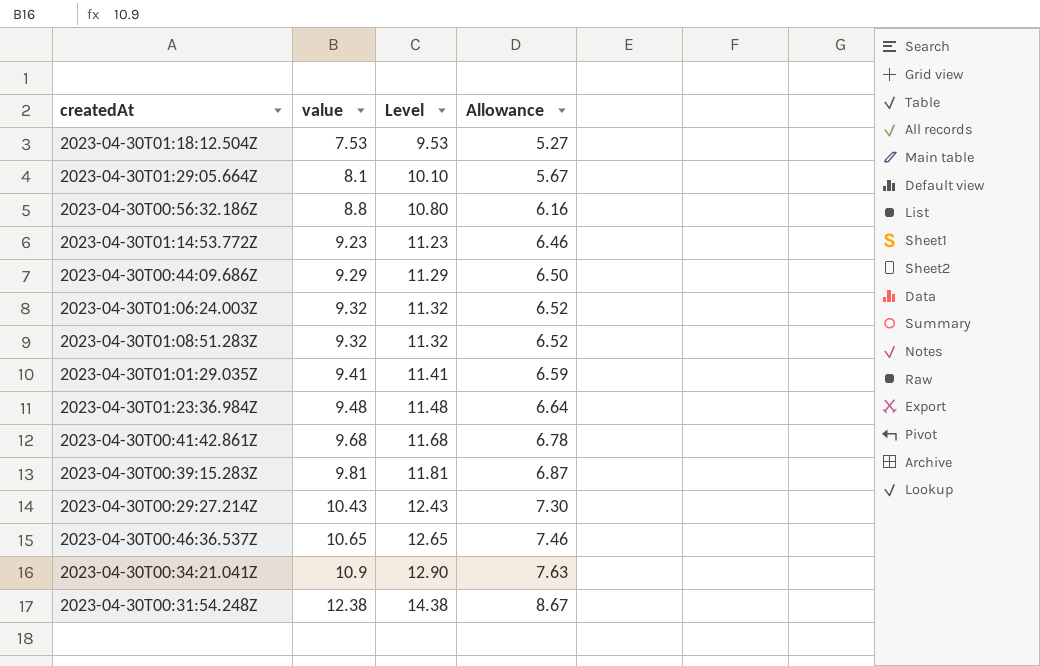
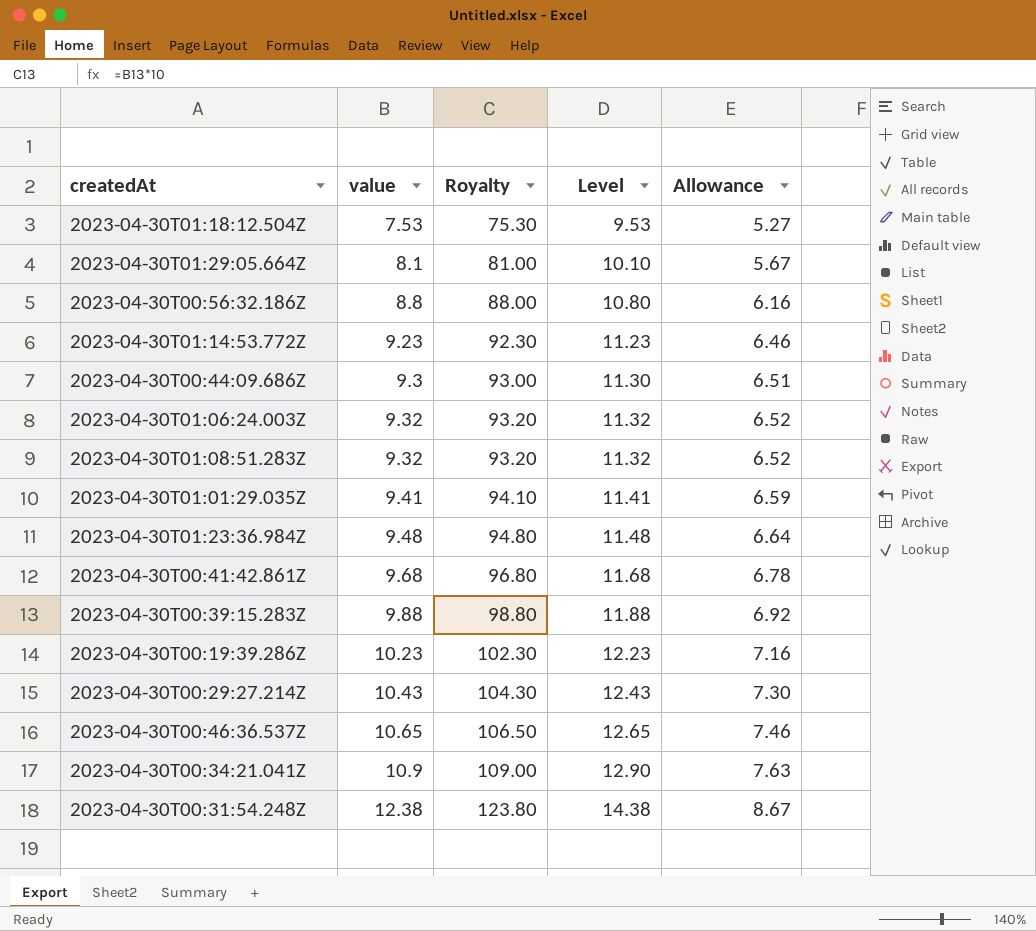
column Royalty | formula: none -> [value] * 10
2023-04-30T00:44:09.686Z | value: 9.29 -> 9.3
2023-04-30T00:44:09.686Z | Level: 11.29 -> 11.30
2023-04-30T00:44:09.686Z | Allowance: 6.50 -> 6.51
2023-04-30T00:39:15.283Z | value: 9.81 -> 9.88
2023-04-30T00:39:15.283Z | Level: 11.81 -> 11.88
2023-04-30T00:39:15.283Z | Allowance: 6.87 -> 6.92
row 2023-04-30T00:19:39.286Z: none -> 10.23 | 102.30 | 12.23 | 7.16

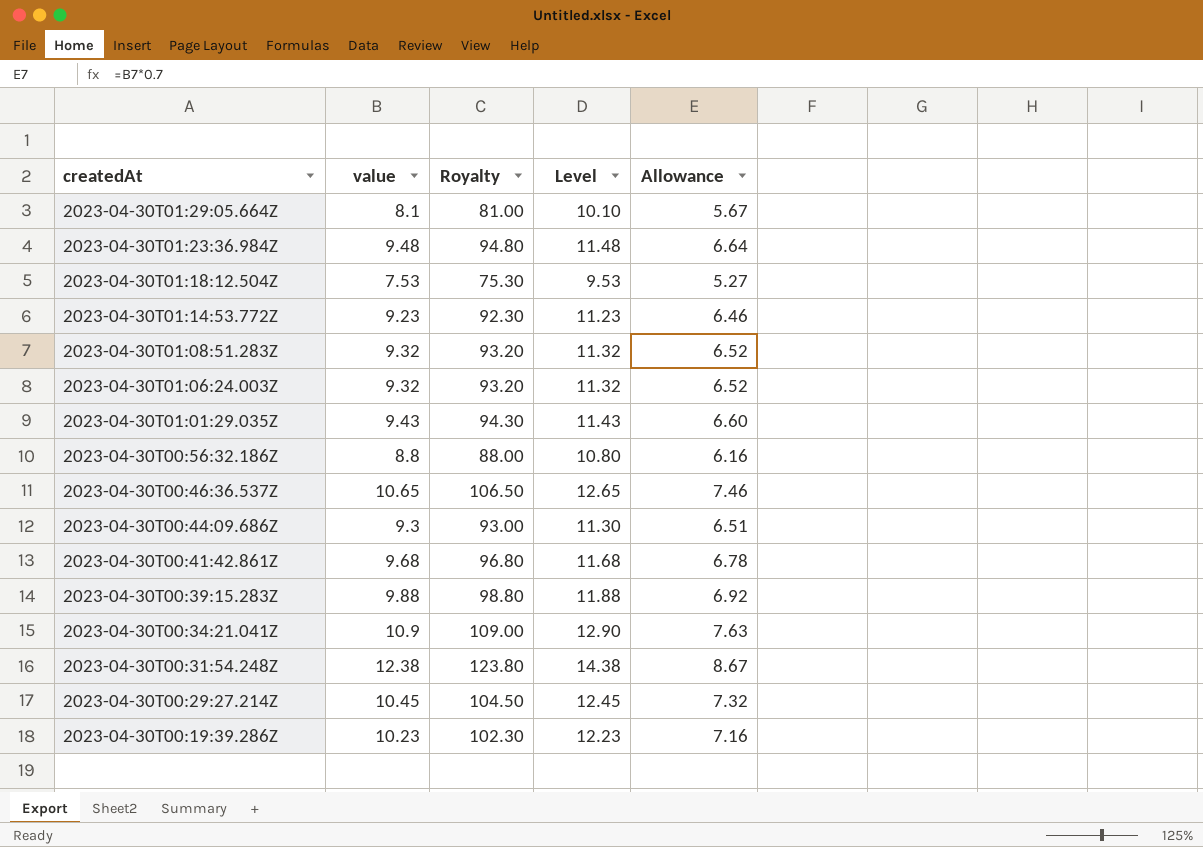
row order: value ascending -> createdAt descending
2023-04-30T01:01:29.035Z | value: 9.41 -> 9.43
2023-04-30T01:01:29.035Z | Royalty: 94.10 -> 94.30
2023-04-30T01:01:29.035Z | Level: 11.41 -> 11.43
2023-04-30T01:01:29.035Z | Allowance: 6.59 -> 6.60
2023-04-30T00:29:27.214Z | value: 10.43 -> 10.45
2023-04-30T00:29:27.214Z | Royalty: 104.30 -> 104.50
2023-04-30T00:29:27.214Z | Level: 12.43 -> 12.45
2023-04-30T00:29:27.214Z | Allowance: 7.30 -> 7.32

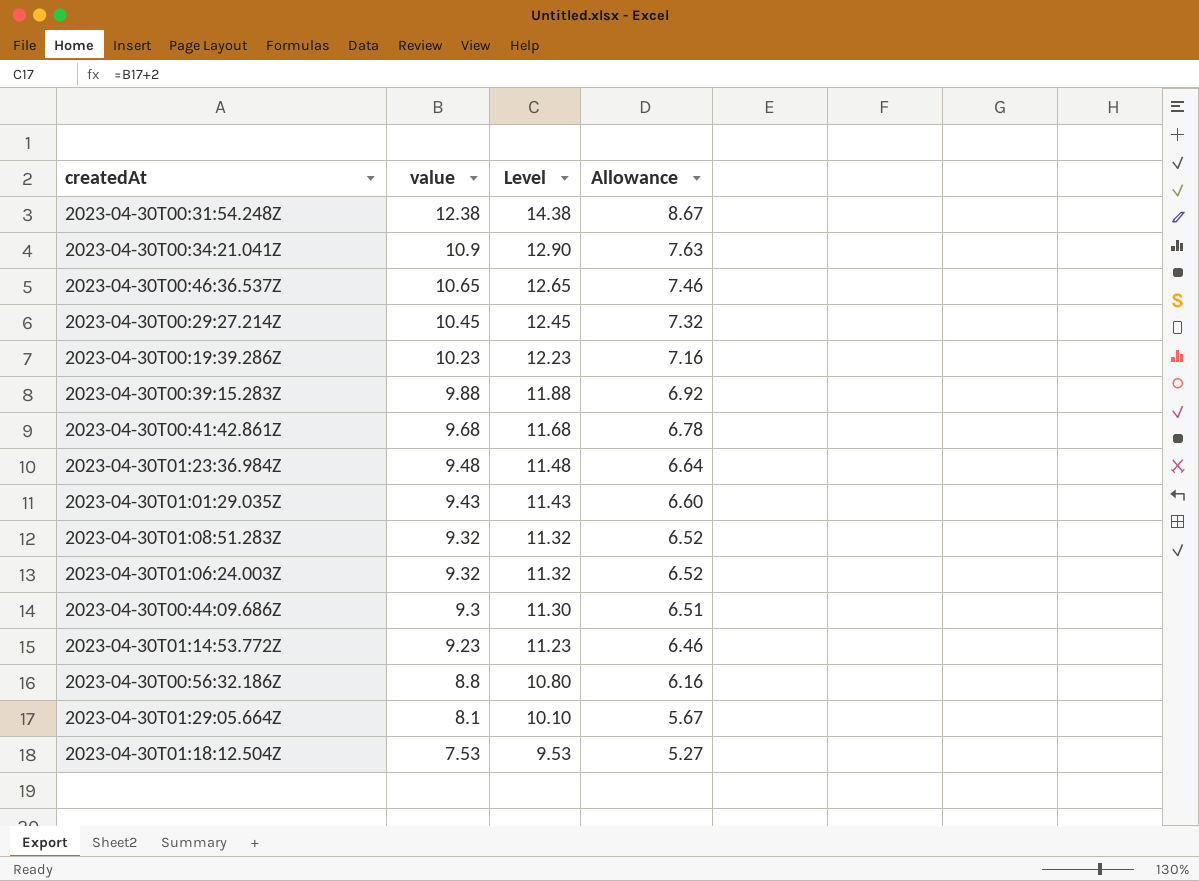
row order: createdAt descending -> value descending
column Royalty | formula: [value] * 10 -> none

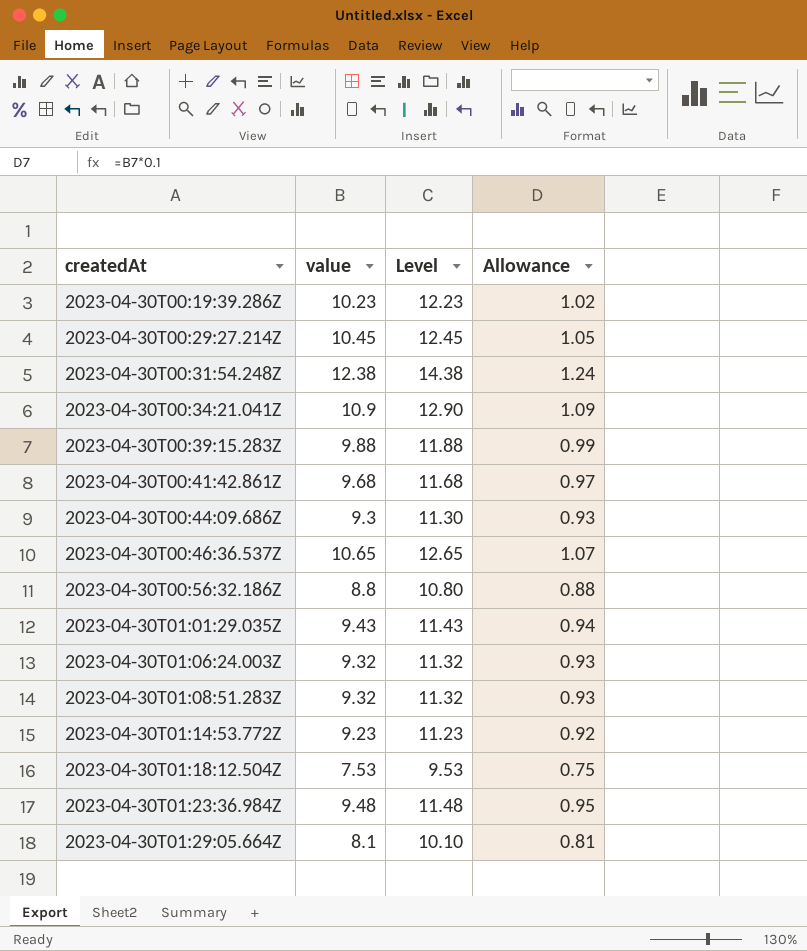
row order: value descending -> createdAt ascending
column Allowance | formula: [value] * 0.7 -> [value] * 0.1

